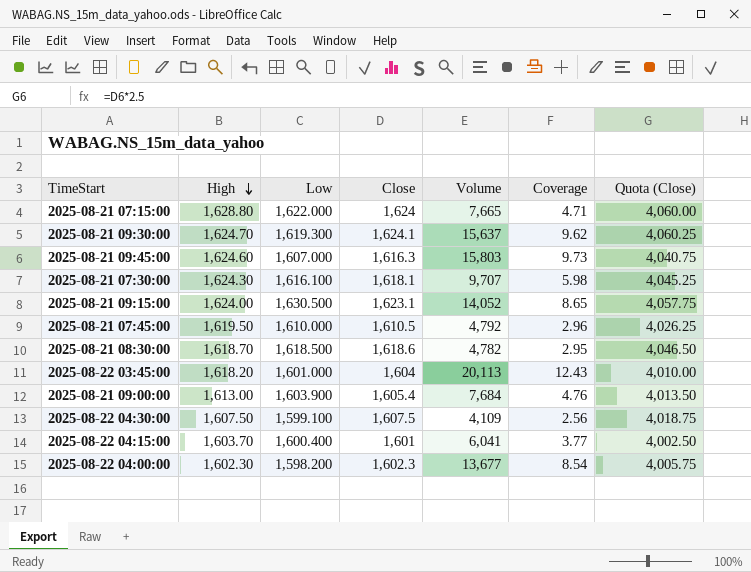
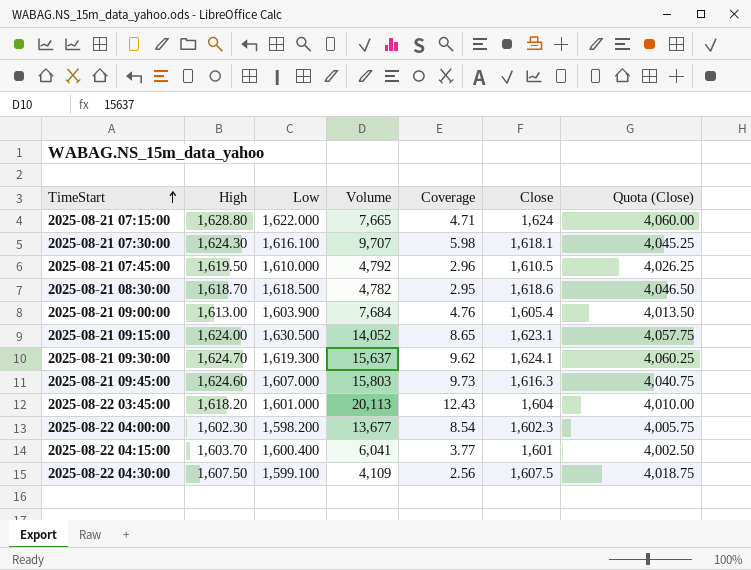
row order: High descending -> TimeStart ascending
column Close | position: 4 -> 6

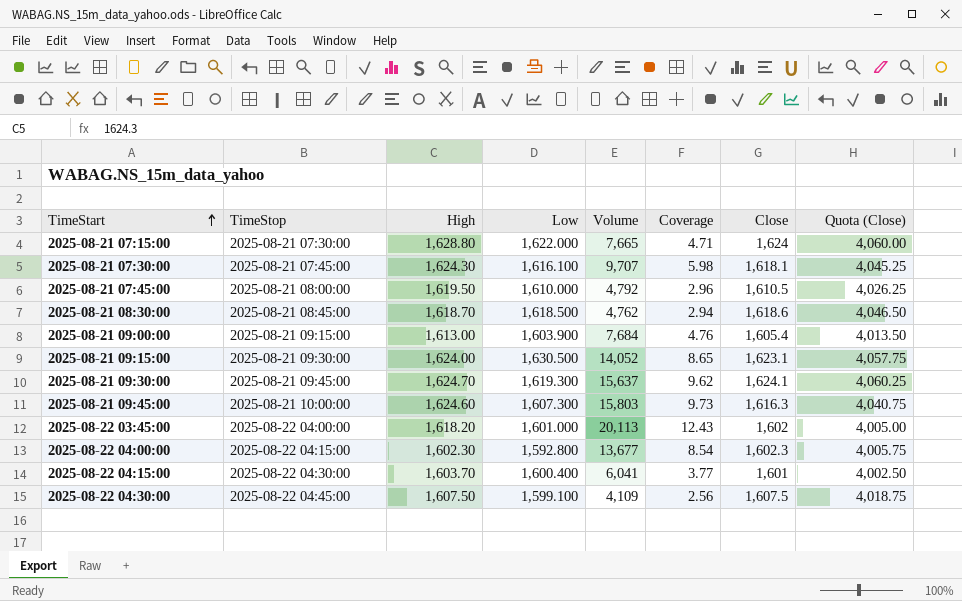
column TimeStop | position: none -> 2
2025-08-21 08:30:00 | Volume: 4,782 -> 4,762
2025-08-21 08:30:00 | Coverage: 2.95 -> 2.94
2025-08-21 09:45:00 | Low: 1,607.000 -> 1,607.300
2025-08-22 03:45:00 | Close: 1,604 -> 1,602
2025-08-22 03:45:00 | Quota (Close): 4,010.00 -> 4,005.00
2025-08-22 04:00:00 | Low: 1,598.200 -> 1,592.800

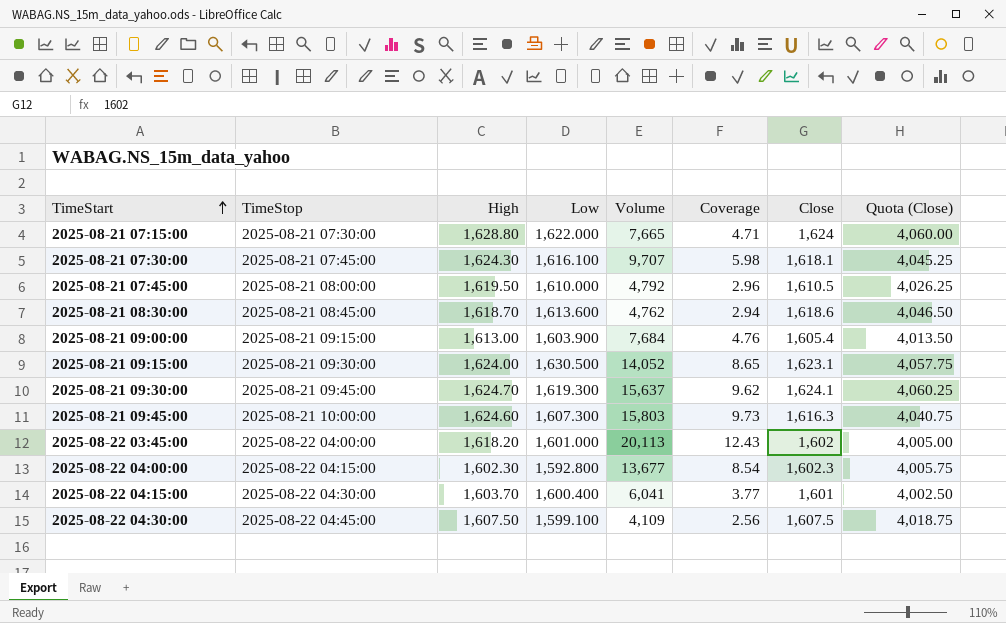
2025-08-21 08:30:00 | Low: 1,618.500 -> 1,613.600

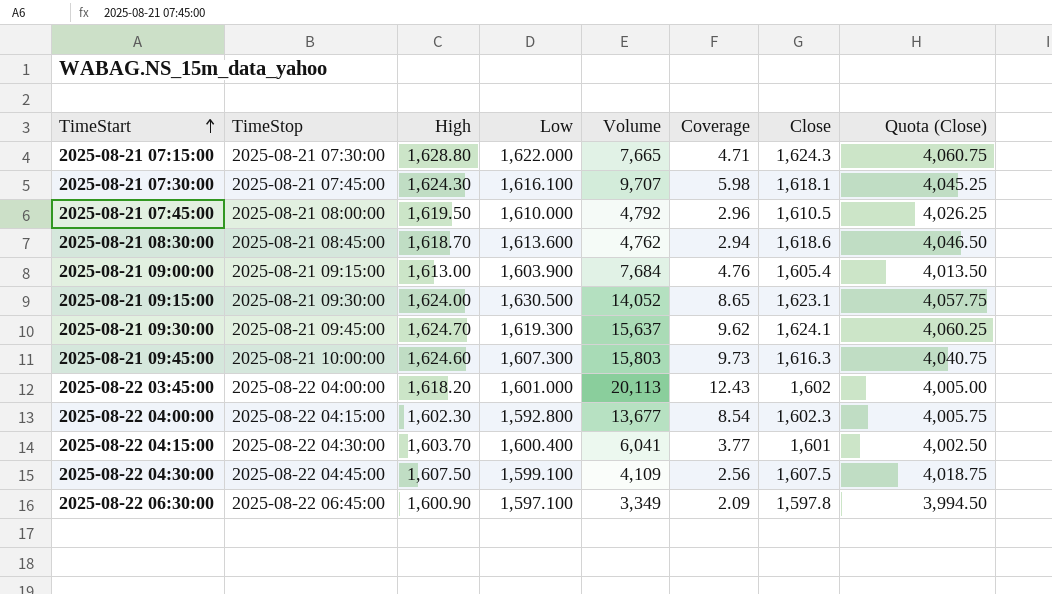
2025-08-21 07:15:00 | Close: 1,624 -> 1,624.3
2025-08-21 07:15:00 | Quota (Close): 4,060.00 -> 4,060.75
row 2025-08-22 06:30:00: none -> 2025-08-22 06:45:00 | 1,600.90 | 1,597.100 | 3,349 | 2.09 | 1,597.8 | 3,994.50

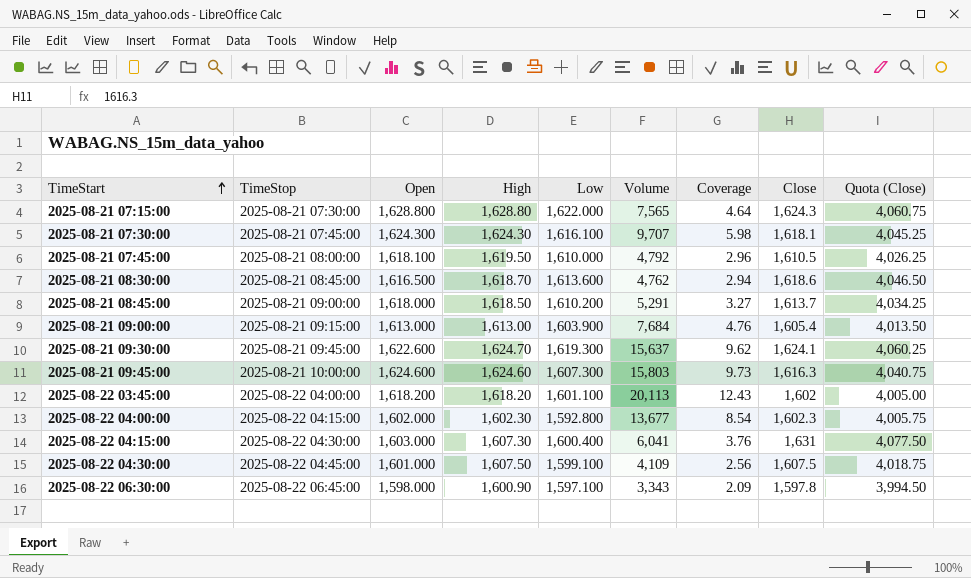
column Open | position: none -> 3
row 2025-08-21 09:15:00: 2025-08-21 09:30:00 | 1,624.00 | 1,630.500 | 14,052 | 8.65 | 1,623.1 | 4,057.75 -> none
2025-08-21 07:15:00 | Volume: 7,665 -> 7,565
2025-08-21 07:15:00 | Coverage: 4.71 -> 4.64
row 2025-08-21 08:45:00: none -> 2025-08-21 09:00:00 | 1,618.000 | 1,618.50 | 1,610.200 | 5,291 | 3.27 | 1,613.7 | 4,034.25
2025-08-22 03:45:00 | Low: 1,601.000 -> 1,601.100
2025-08-22 04:15:00 | High: 1,603.70 -> 1,607.30
2025-08-22 04:15:00 | Coverage: 3.77 -> 3.76
2025-08-22 04:15:00 | Close: 1,601 -> 1,631
2025-08-22 04:15:00 | Quota (Close): 4,002.50 -> 4,077.50
2025-08-22 06:30:00 | Volume: 3,349 -> 3,343

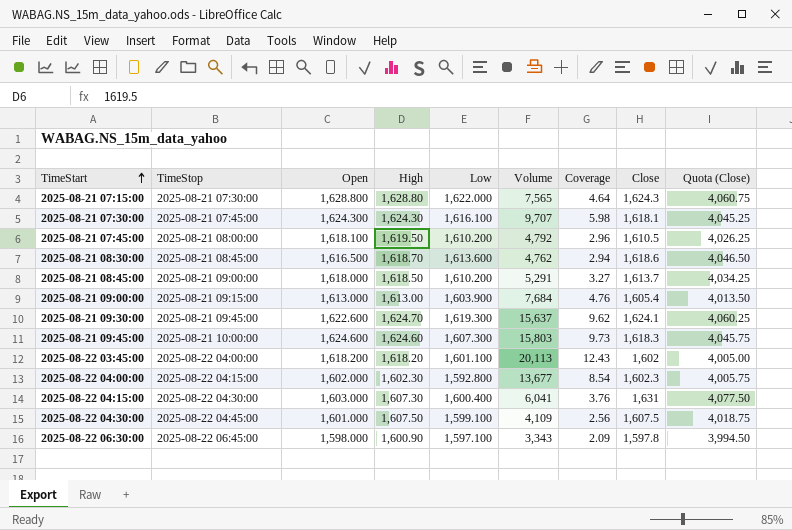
2025-08-21 07:45:00 | Low: 1,610.000 -> 1,610.200
2025-08-21 09:45:00 | Close: 1,616.3 -> 1,618.3
2025-08-21 09:45:00 | Quota (Close): 4,040.75 -> 4,045.75

